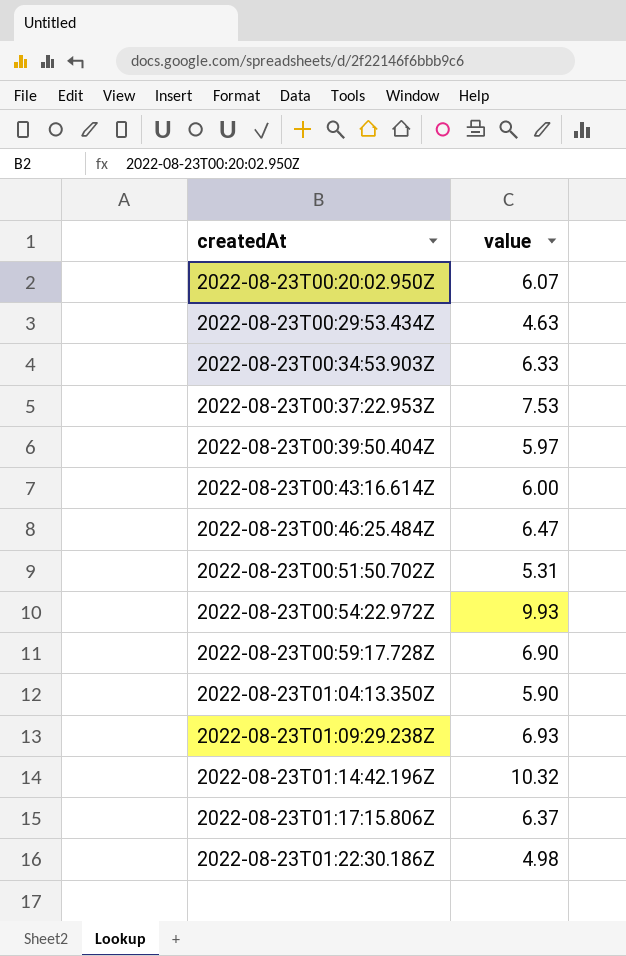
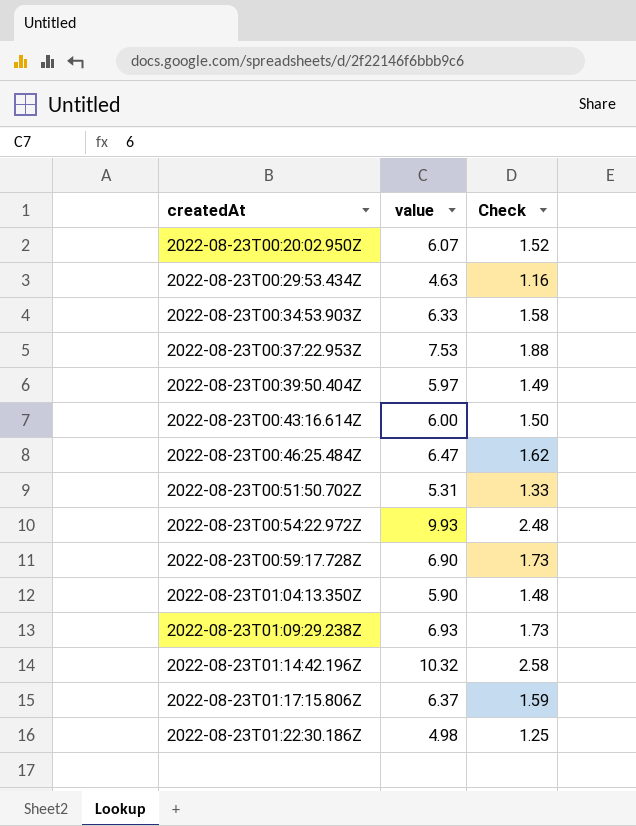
column Check | formula: none -> [value] * 0.25

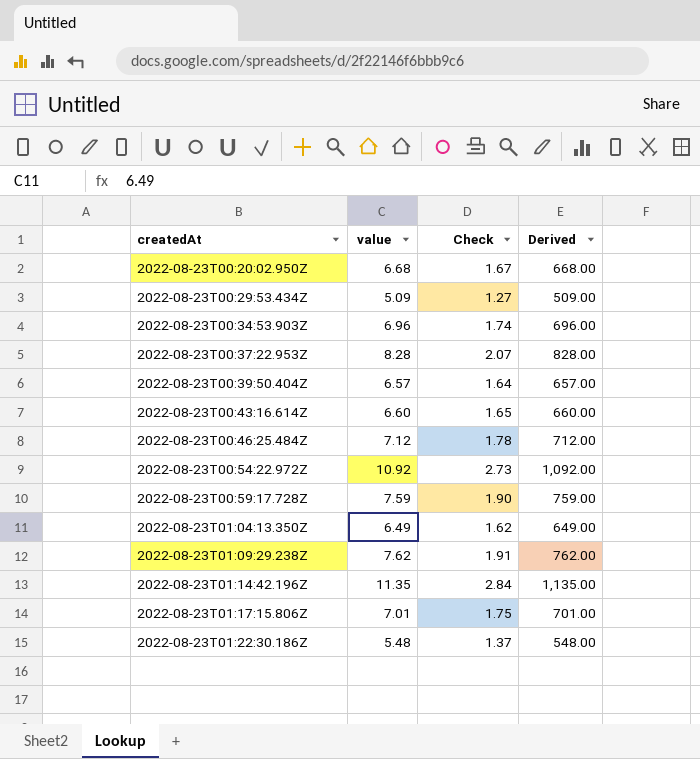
column Derived | formula: none -> [value] * 100
row 2022-08-23T00:51:50.702Z: 5.31 | 1.33 -> none
2022-08-23T00:20:02.950Z | value: 6.07 -> 6.68
2022-08-23T00:20:02.950Z | Check: 1.52 -> 1.67
2022-08-23T00:29:53.434Z | value: 4.63 -> 5.09
2022-08-23T00:29:53.434Z | Check: 1.16 -> 1.27
2022-08-23T00:34:53.903Z | value: 6.33 -> 6.96
2022-08-23T00:34:53.903Z | Check: 1.58 -> 1.74
2022-08-23T00:37:22.953Z | value: 7.53 -> 8.28
2022-08-23T00:37:22.953Z | Check: 1.88 -> 2.07
2022-08-23T00:39:50.404Z | value: 5.97 -> 6.57
2022-08-23T00:39:50.404Z | Check: 1.49 -> 1.64
2022-08-23T00:43:16.614Z | value: 6.00 -> 6.60
2022-08-23T00:43:16.614Z | Check: 1.50 -> 1.65
2022-08-23T00:46:25.484Z | value: 6.47 -> 7.12
2022-08-23T00:46:25.484Z | Check: 1.62 -> 1.78
2022-08-23T00:54:22.972Z | value: 9.93 -> 10.92
2022-08-23T00:54:22.972Z | Check: 2.48 -> 2.73
2022-08-23T00:59:17.728Z | value: 6.90 -> 7.59
2022-08-23T00:59:17.728Z | Check: 1.73 -> 1.90
2022-08-23T01:04:13.350Z | value: 5.90 -> 6.49
2022-08-23T01:04:13.350Z | Check: 1.48 -> 1.62
2022-08-23T01:09:29.238Z | value: 6.93 -> 7.62
2022-08-23T01:09:29.238Z | Check: 1.73 -> 1.91
2022-08-23T01:14:42.196Z | value: 10.32 -> 11.35
2022-08-23T01:14:42.196Z | Check: 2.58 -> 2.84
2022-08-23T01:17:15.806Z | value: 6.37 -> 7.01
2022-08-23T01:17:15.806Z | Check: 1.59 -> 1.75
2022-08-23T01:22:30.186Z | value: 4.98 -> 5.48
2022-08-23T01:22:30.186Z | Check: 1.25 -> 1.37

